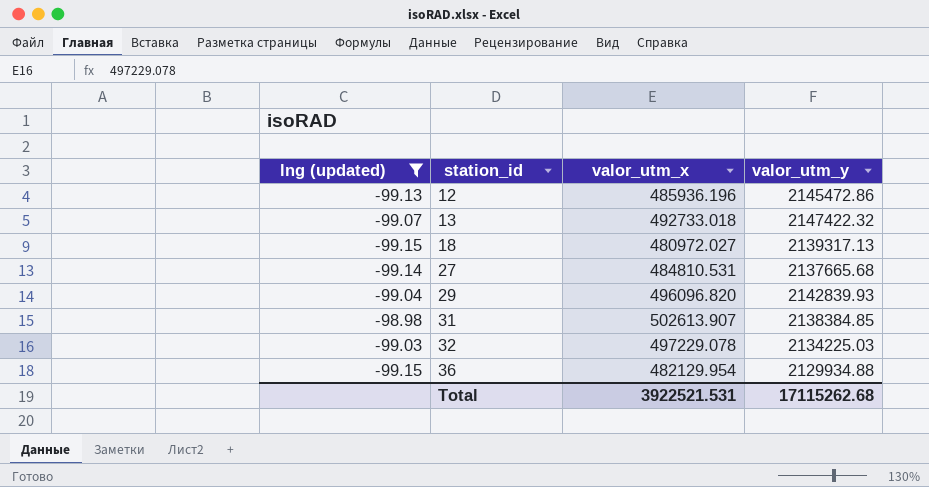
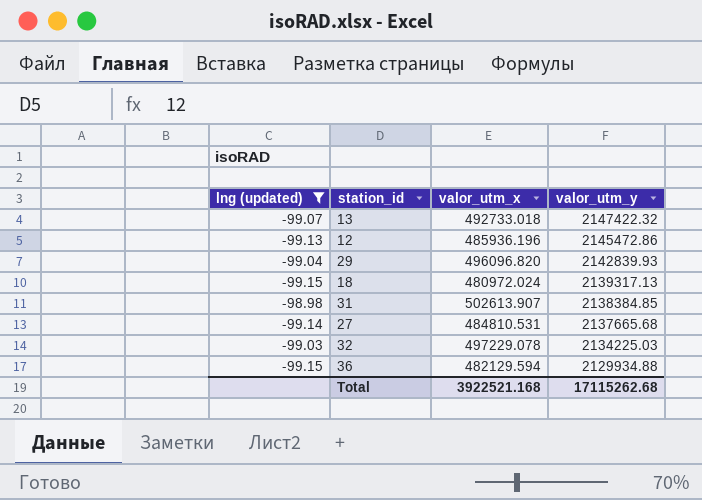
row order: station_id ascending -> valor_utm_y descending
18 | valor_utm_x: 480972.027 -> 480972.024
36 | valor_utm_x: 482129.954 -> 482129.594
Total | valor_utm_x: 3922521.531 -> 3922521.168

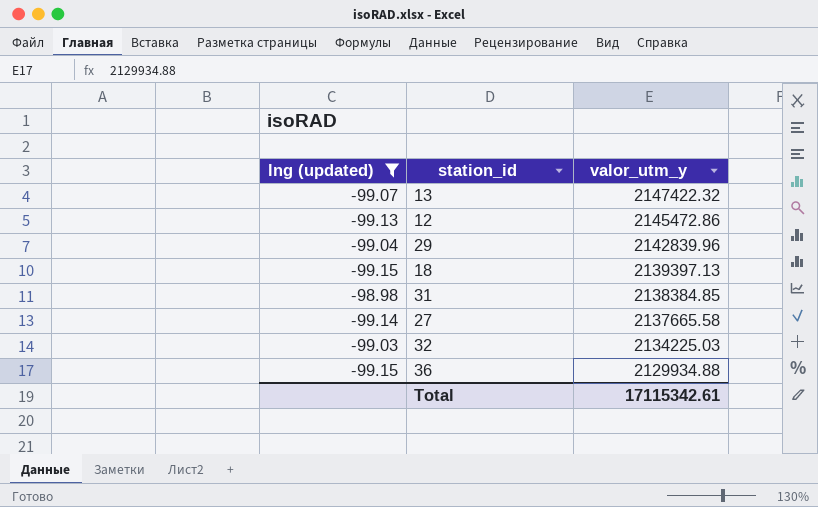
column valor_utm_x | position: 3 -> none
29 | valor_utm_y: 2142839.93 -> 2142839.96
18 | valor_utm_y: 2139317.13 -> 2139397.13
27 | valor_utm_y: 2137665.68 -> 2137665.58
Total | valor_utm_y: 17115262.68 -> 17115342.61

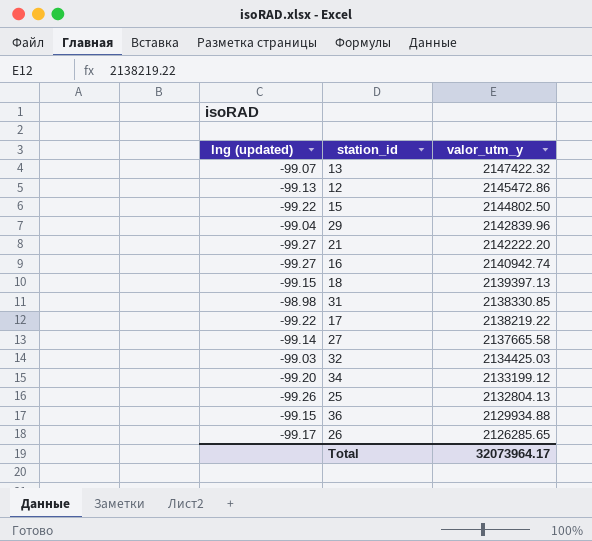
filter: lng (updated) >= -99.15 -> none
31 | valor_utm_y: 2138384.85 -> 2138330.85
32 | valor_utm_y: 2134225.03 -> 2134425.03
Total | valor_utm_y: 17115342.61 -> 32073964.17

